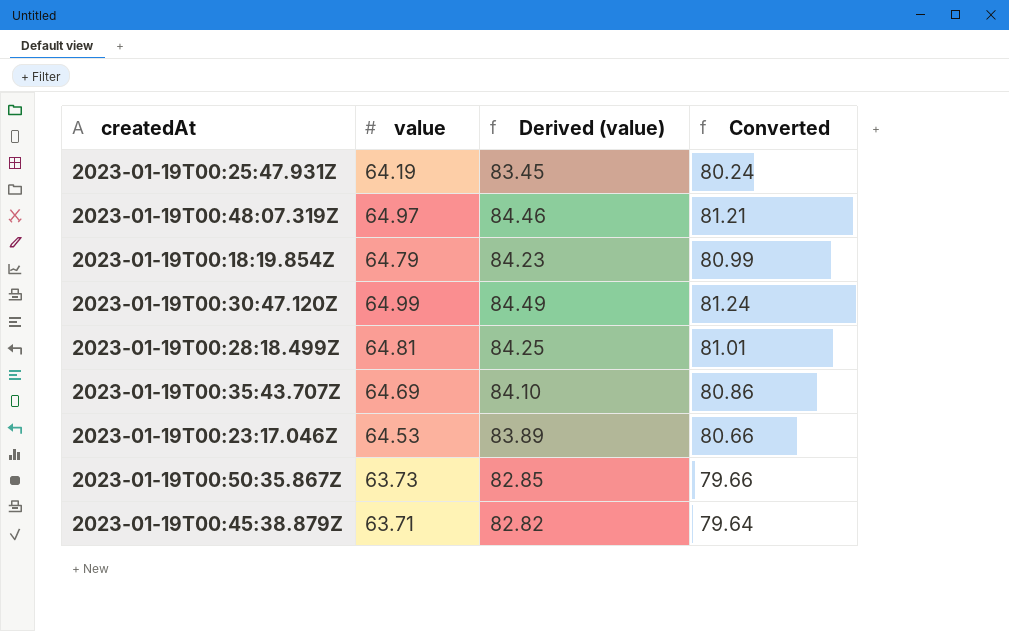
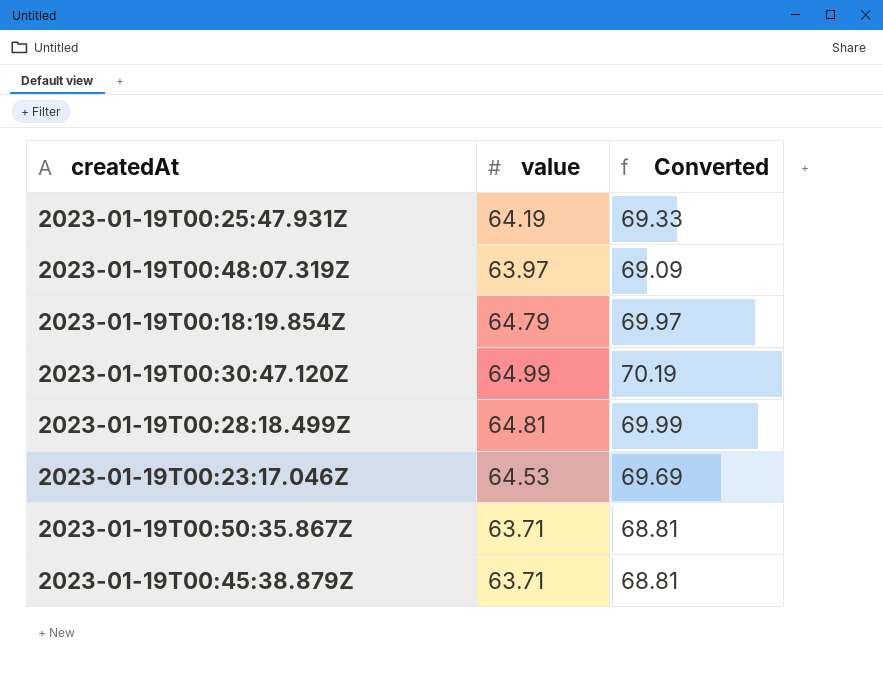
column Derived (value) | formula: [value] * 1.3 -> none
column Converted | formula: [value] * 1.25 -> [value] * 1.08
row 2023-01-19T00:35:43.707Z: 64.69 | 84.10 | 80.86 -> none
2023-01-19T00:48:07.319Z | value: 64.97 -> 63.97
2023-01-19T00:50:35.867Z | value: 63.73 -> 63.71

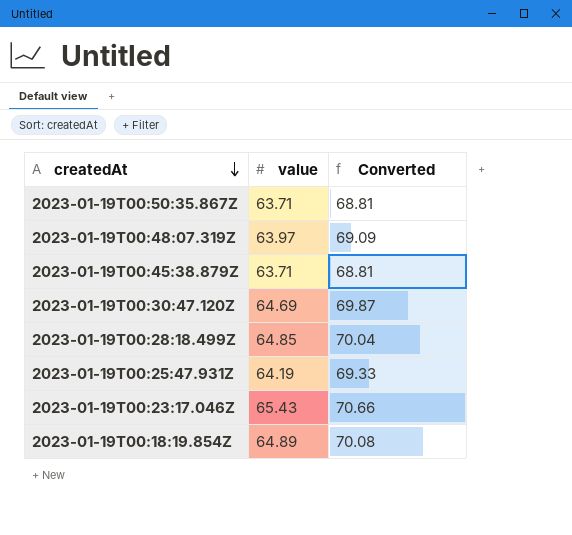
row order: none -> createdAt descending
2023-01-19T00:30:47.120Z | value: 64.99 -> 64.69
2023-01-19T00:30:47.120Z | Converted: 70.19 -> 69.87
2023-01-19T00:28:18.499Z | value: 64.81 -> 64.85
2023-01-19T00:28:18.499Z | Converted: 69.99 -> 70.04
2023-01-19T00:23:17.046Z | value: 64.53 -> 65.43
2023-01-19T00:23:17.046Z | Converted: 69.69 -> 70.66
2023-01-19T00:18:19.854Z | value: 64.79 -> 64.89
2023-01-19T00:18:19.854Z | Converted: 69.97 -> 70.08

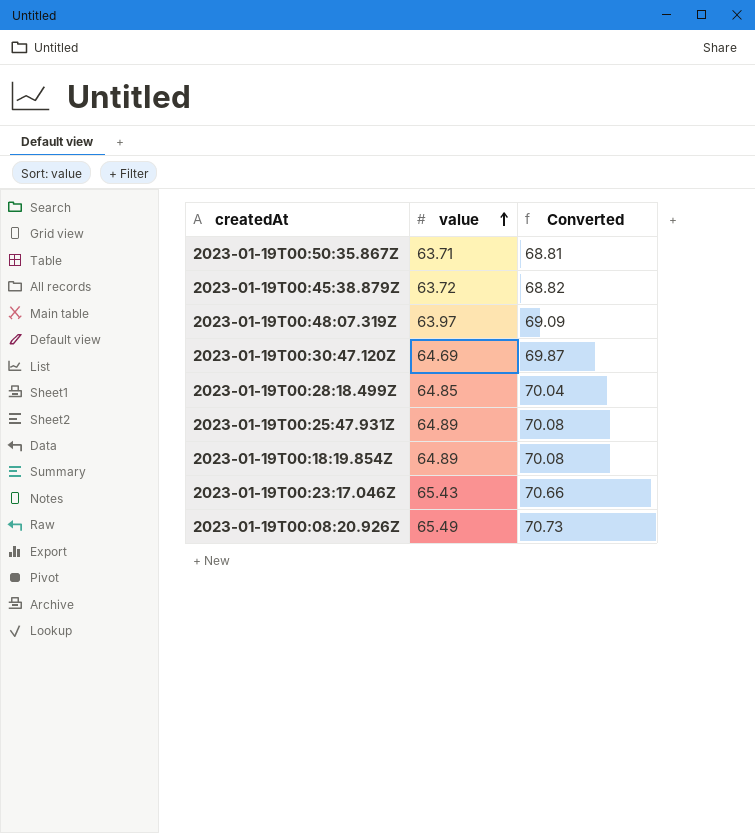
row order: createdAt descending -> value ascending
2023-01-19T00:45:38.879Z | value: 63.71 -> 63.72
2023-01-19T00:45:38.879Z | Converted: 68.81 -> 68.82
2023-01-19T00:25:47.931Z | value: 64.19 -> 64.89
2023-01-19T00:25:47.931Z | Converted: 69.33 -> 70.08
row 2023-01-19T00:08:20.926Z: none -> 65.49 | 70.73

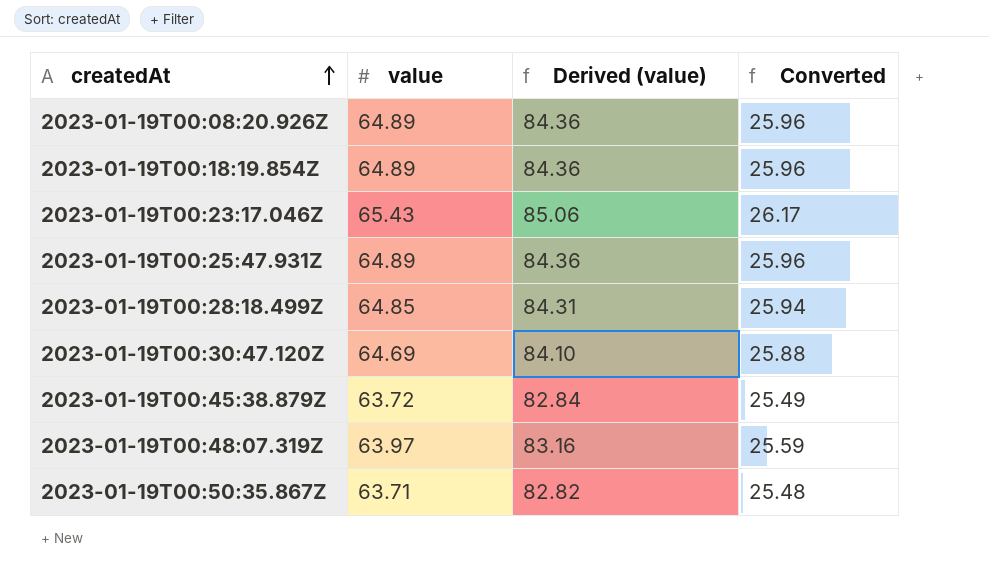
row order: value ascending -> createdAt ascending
column Derived (value) | formula: none -> [value] * 1.3
column Converted | formula: [value] * 1.08 -> [value] * 0.4
2023-01-19T00:08:20.926Z | value: 65.49 -> 64.89

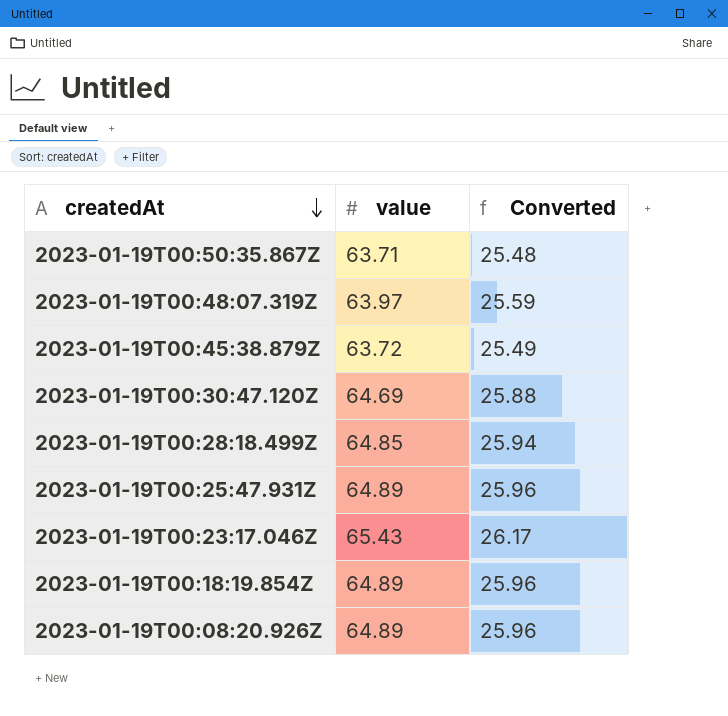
row order: createdAt ascending -> createdAt descending
column Derived (value) | formula: [value] * 1.3 -> none

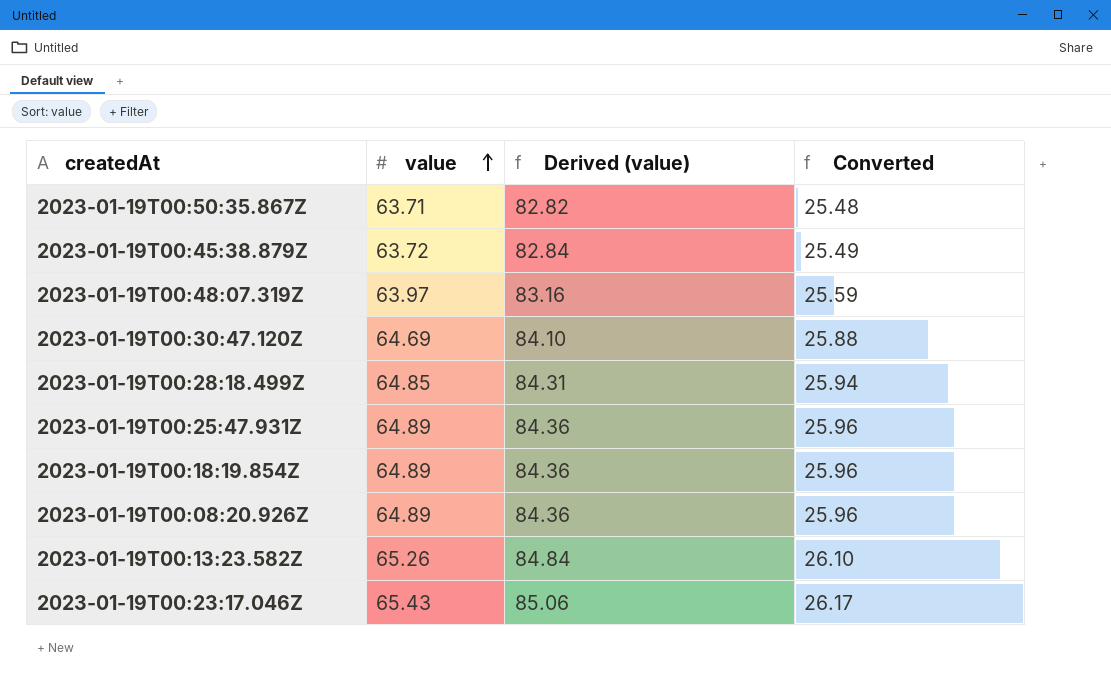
row order: createdAt descending -> value ascending
column Derived (value) | formula: none -> [value] * 1.3
row 2023-01-19T00:13:23.582Z: none -> 65.26 | 84.84 | 26.10

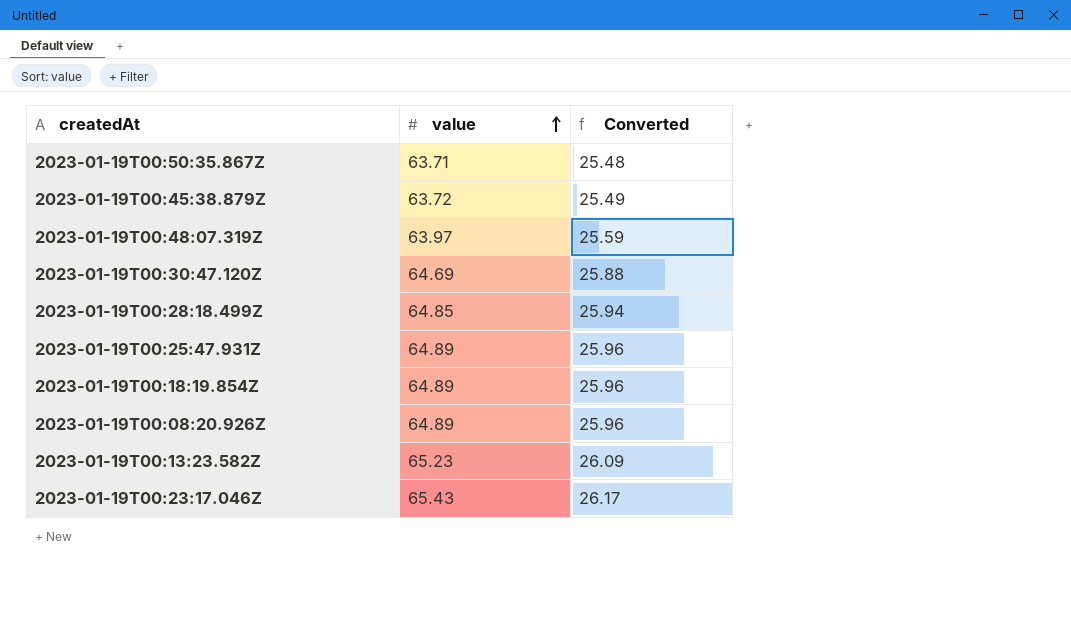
column Derived (value) | formula: [value] * 1.3 -> none
2023-01-19T00:13:23.582Z | value: 65.26 -> 65.23
2023-01-19T00:13:23.582Z | Converted: 26.10 -> 26.09

